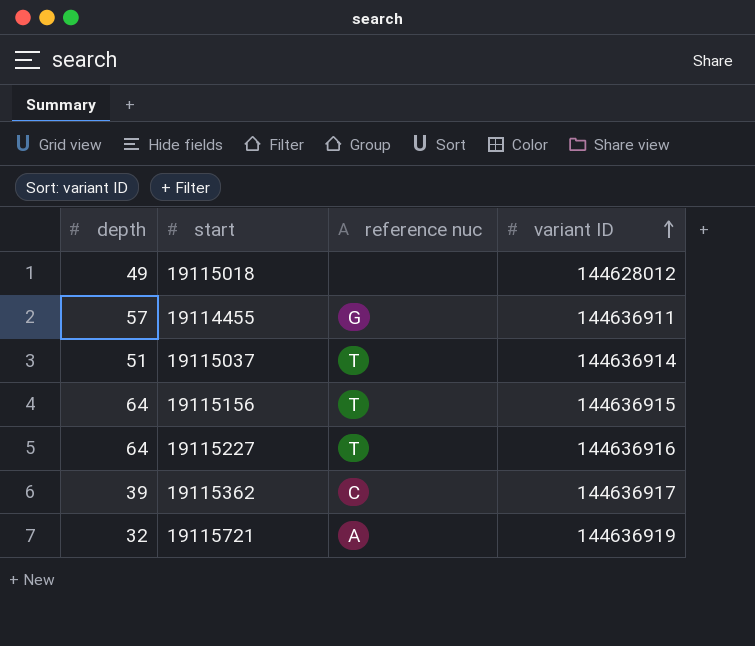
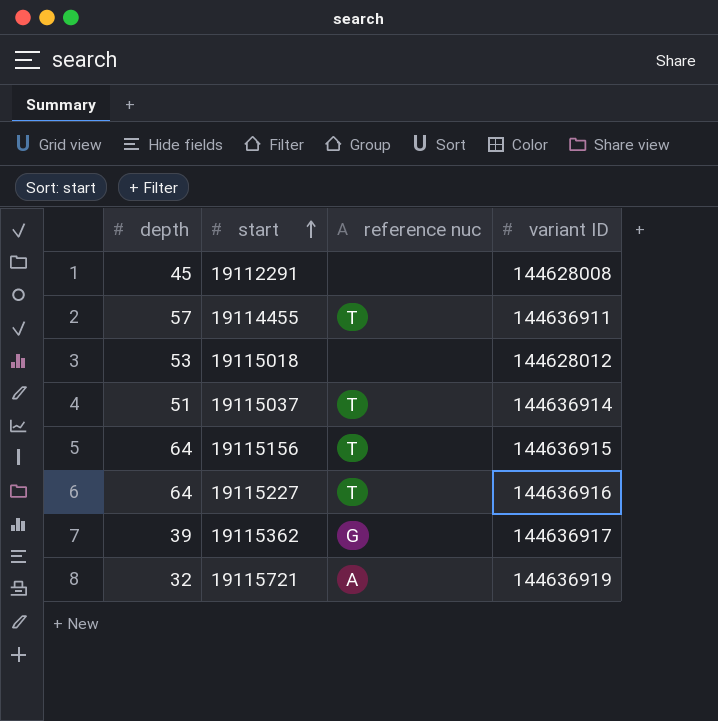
row order: variant ID ascending -> start ascending
row 19112291: none -> 45 | none | 144628008
19114455 | reference nuc: G -> T
19115018 | depth: 49 -> 53
19115362 | reference nuc: C -> G

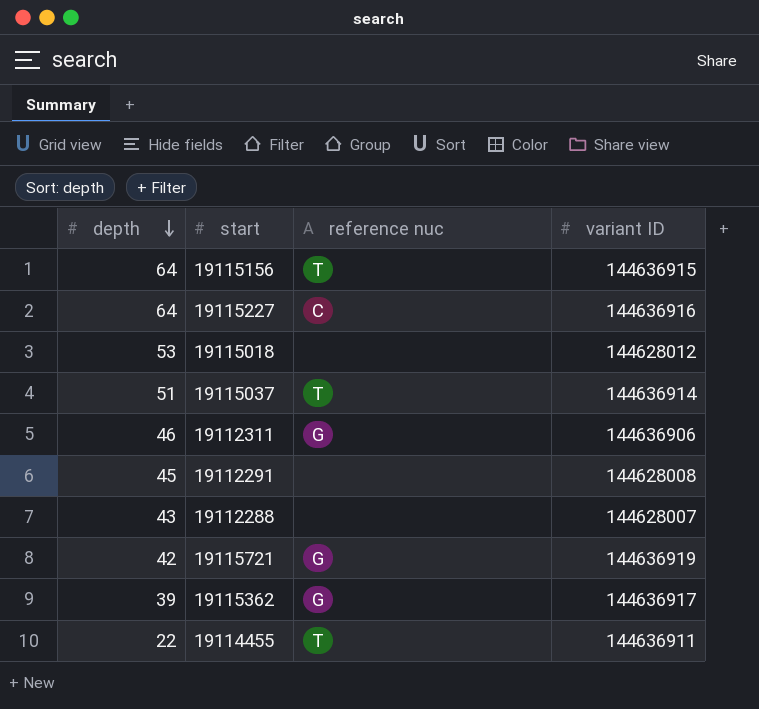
row order: start ascending -> depth descending
19115227 | reference nuc: T -> C
row 19112311: none -> 46 | G | 144636906
row 19112288: none -> 43 | none | 144628007
19115721 | depth: 32 -> 42
19115721 | reference nuc: A -> G
19114455 | depth: 57 -> 22

